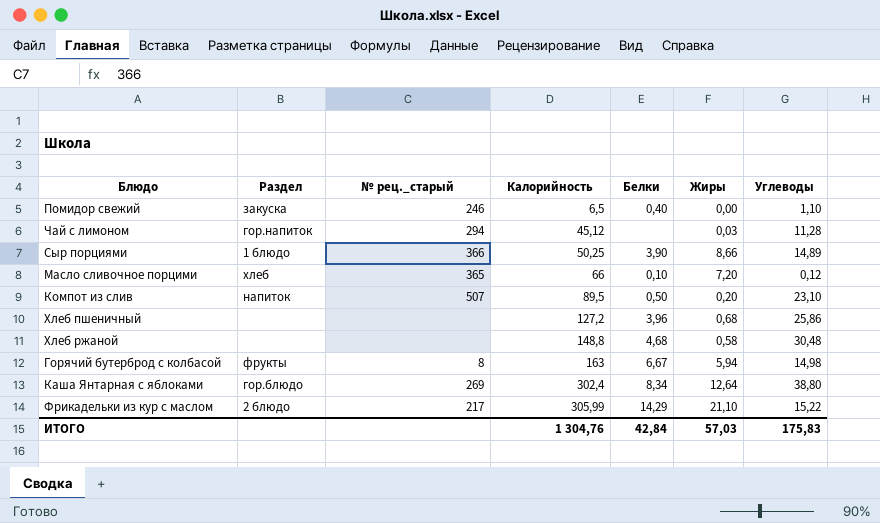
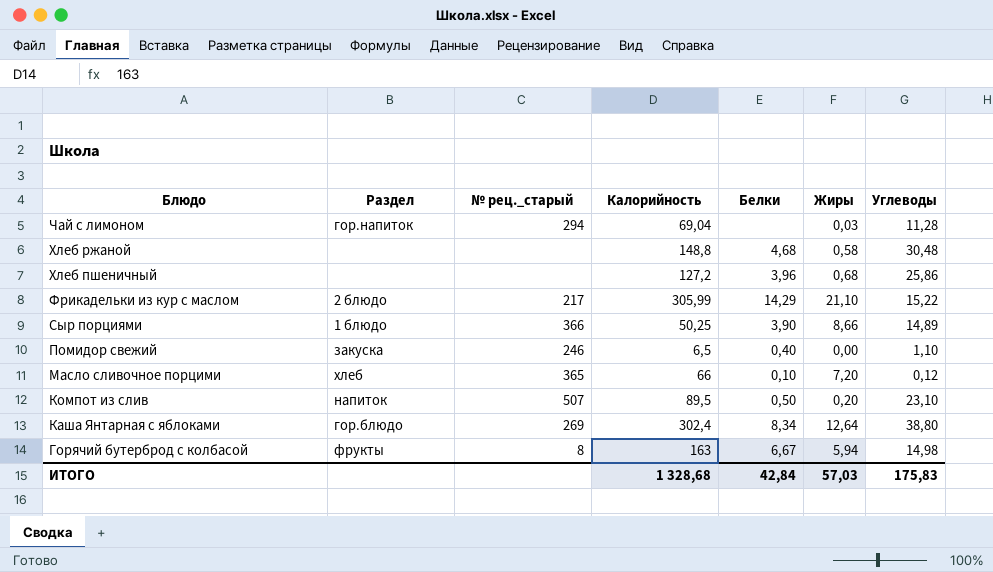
row order: Калорийность ascending -> Блюдо descending
Чай с лимоном | Калорийность: 45,12 -> 69,04
ИТОГО | Калорийность: 1 304,76 -> 1 328,68

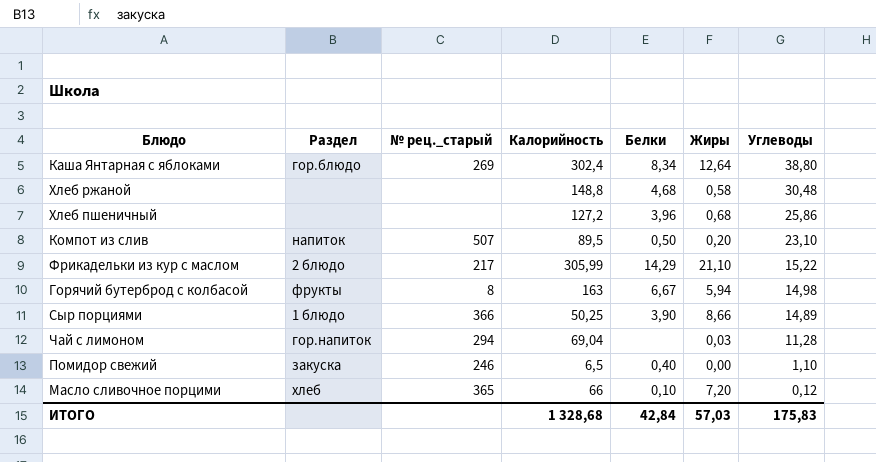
row order: Блюдо descending -> Углеводы descending

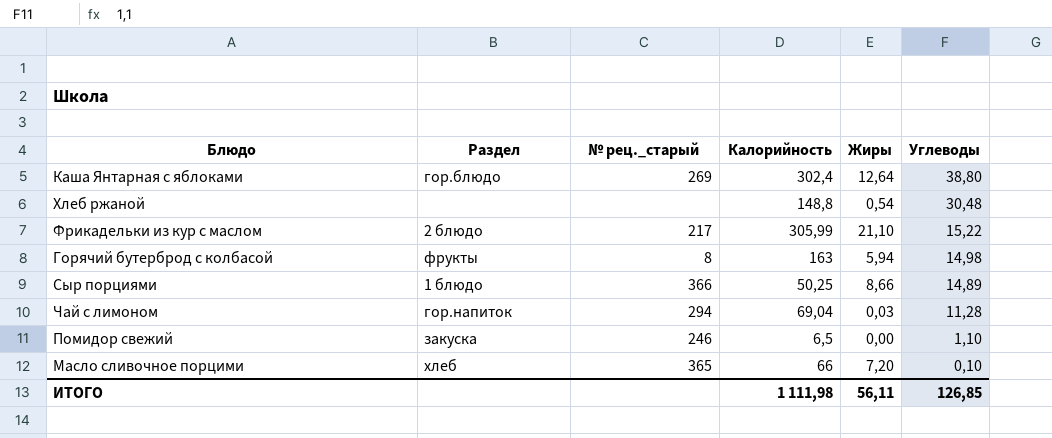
column Белки | position: 5 -> none
row Хлеб пшеничный: none | none | 127,2 | 3,96 | 0,68 | 25,86 -> none
row Компот из слив: напиток | 507 | 89,5 | 0,50 | 0,20 | 23,10 -> none
Хлеб ржаной | Жиры: 0,58 -> 0,54
Масло сливочное порцими | Углеводы: 0,12 -> 0,10
ИТОГО | Калорийность: 1 328,68 -> 1 111,98
ИТОГО | Жиры: 57,03 -> 56,11
ИТОГО | Углеводы: 175,83 -> 126,85

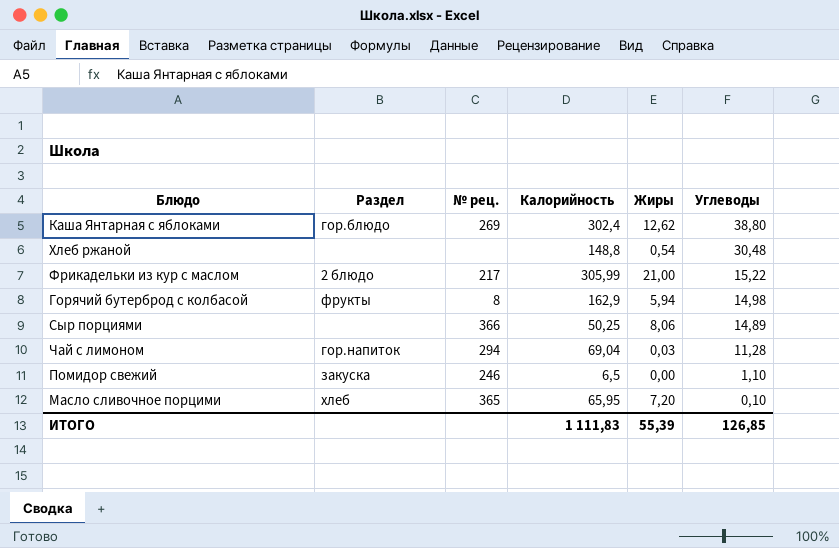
column name: № рец._старый -> № рец.
Каша Янтарная с яблоками | Жиры: 12,64 -> 12,62
Фрикадельки из кур с маслом | Жиры: 21,10 -> 21,00
Горячий бутерброд с колбасой | Калорийность: 163 -> 162,9
Сыр порциями | Раздел: 1 блюдо -> none
Сыр порциями | Жиры: 8,66 -> 8,06
Масло сливочное порцими | Калорийность: 66 -> 65,95
ИТОГО | Калорийность: 1 111,98 -> 1 111,83
ИТОГО | Жиры: 56,11 -> 55,39

